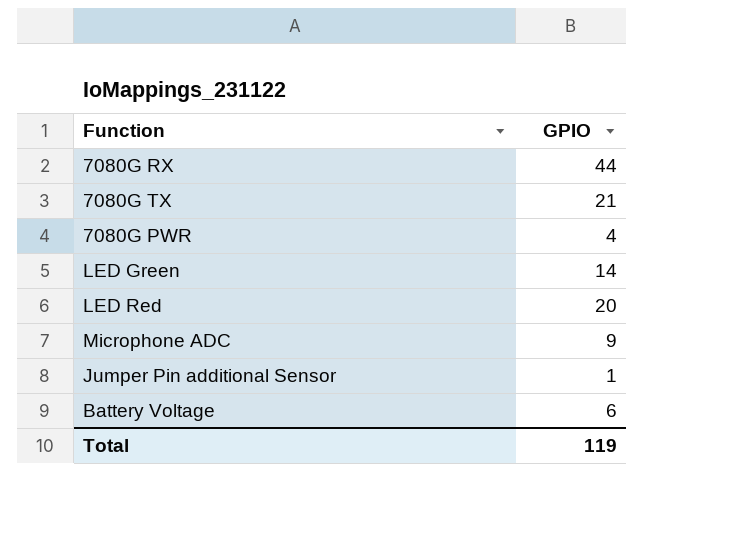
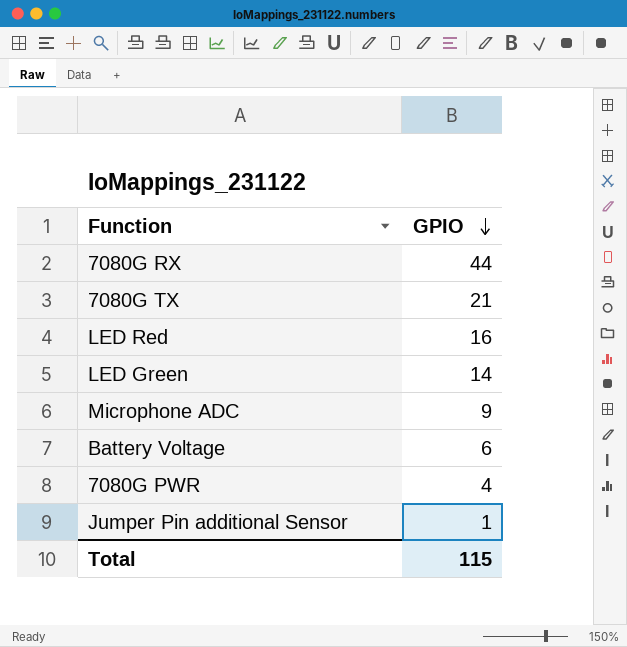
row order: none -> GPIO descending
LED Red | GPIO: 20 -> 16
Total | GPIO: 119 -> 115

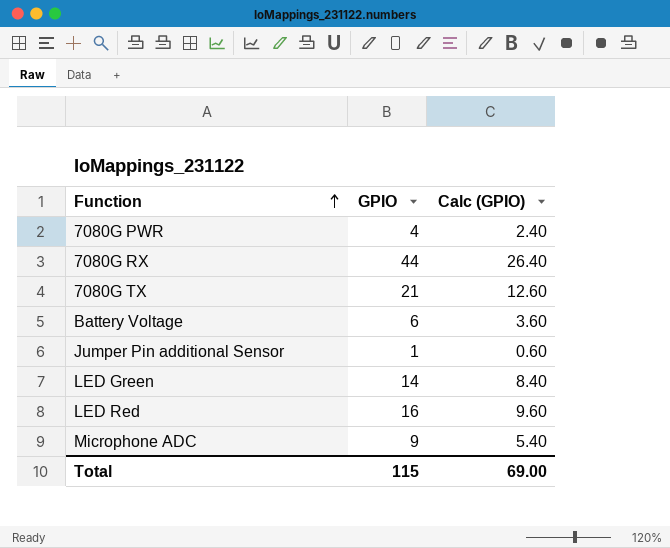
row order: GPIO descending -> Function ascending
column Calc (GPIO) | formula: none -> [GPIO] * 0.6

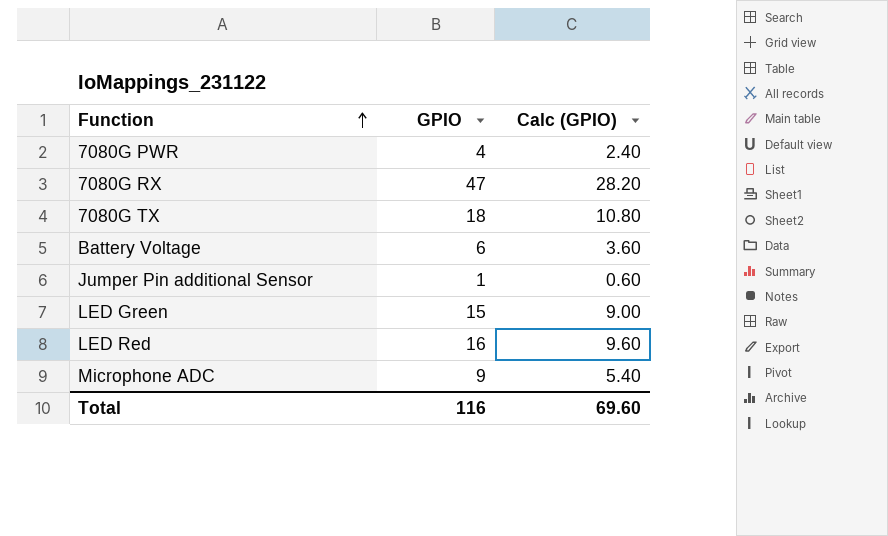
7080G RX | GPIO: 44 -> 47
7080G RX | Calc (GPIO): 26.40 -> 28.20
7080G TX | GPIO: 21 -> 18
7080G TX | Calc (GPIO): 12.60 -> 10.80
LED Green | GPIO: 14 -> 15
LED Green | Calc (GPIO): 8.40 -> 9.00
Total | GPIO: 115 -> 116
Total | Calc (GPIO): 69.00 -> 69.60

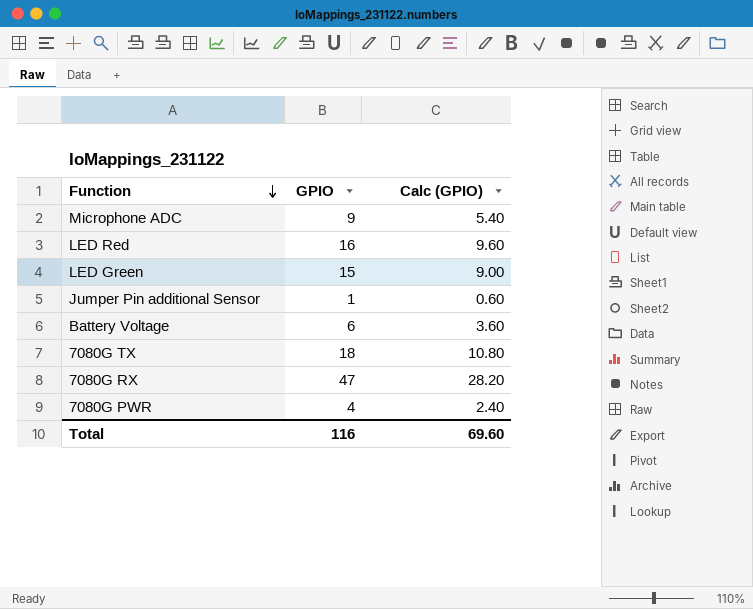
row order: Function ascending -> Function descending

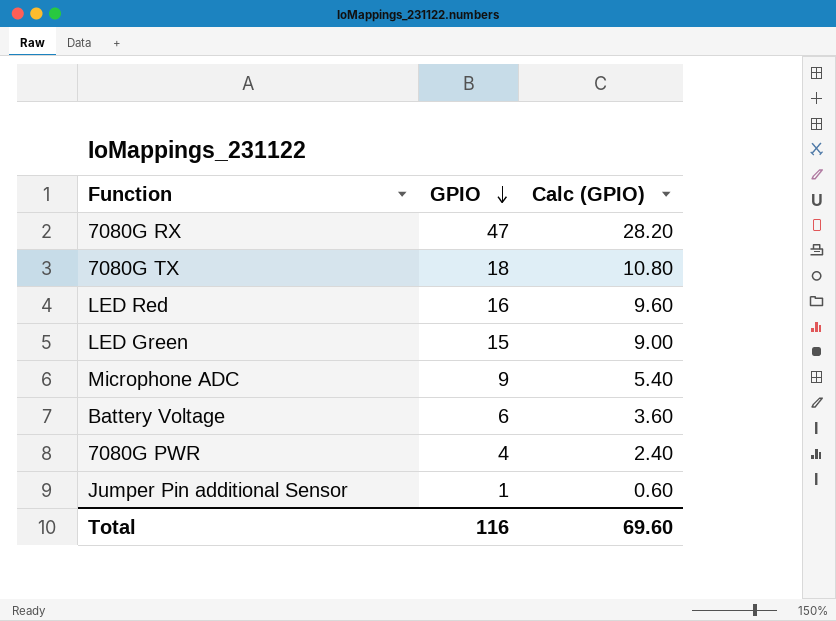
row order: Function descending -> GPIO descending

